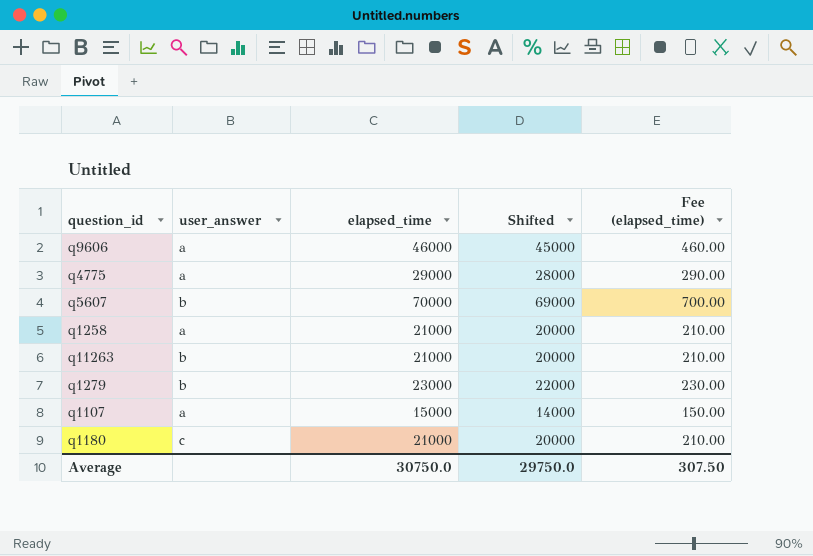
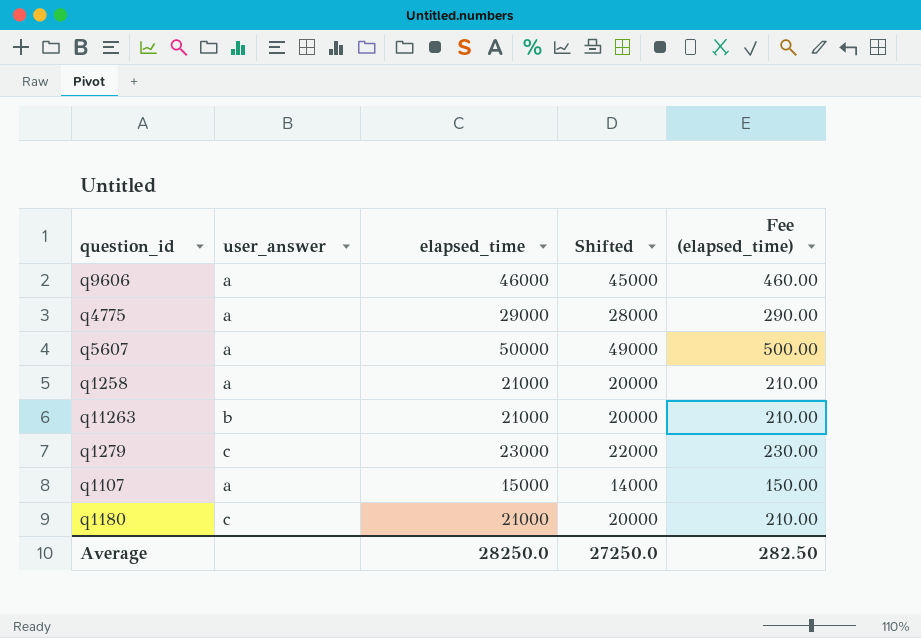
q5607 | user_answer: b -> a
q5607 | elapsed_time: 70000 -> 50000
q5607 | Shifted: 69000 -> 49000
q5607 | Fee (elapsed_time): 700.00 -> 500.00
q1279 | user_answer: b -> c
Average | elapsed_time: 30750.0 -> 28250.0
Average | Shifted: 29750.0 -> 27250.0
Average | Fee (elapsed_time): 307.50 -> 282.50

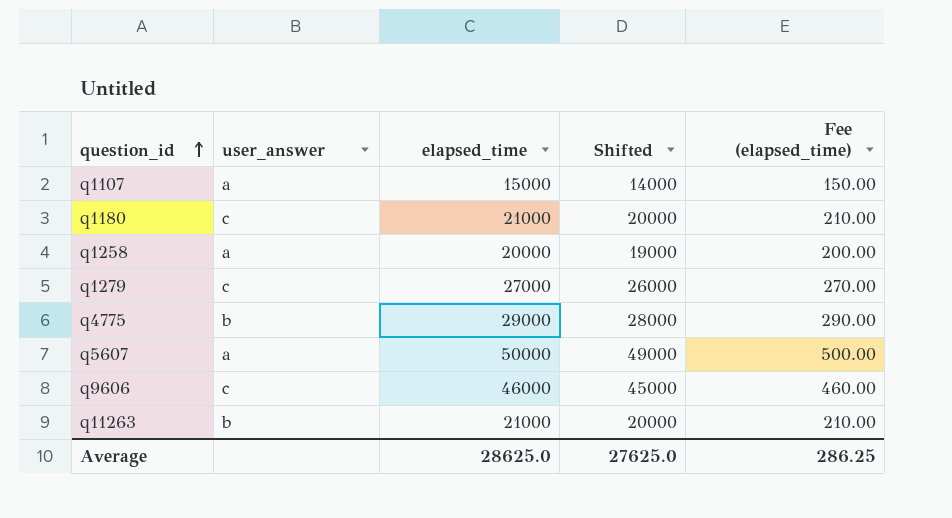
row order: none -> question_id ascending
q1258 | elapsed_time: 21000 -> 20000
q1258 | Shifted: 20000 -> 19000
q1258 | Fee (elapsed_time): 210.00 -> 200.00
q1279 | elapsed_time: 23000 -> 27000
q1279 | Shifted: 22000 -> 26000
q1279 | Fee (elapsed_time): 230.00 -> 270.00
q4775 | user_answer: a -> b
q9606 | user_answer: a -> c
Average | elapsed_time: 28250.0 -> 28625.0
Average | Shifted: 27250.0 -> 27625.0
Average | Fee (elapsed_time): 282.50 -> 286.25

